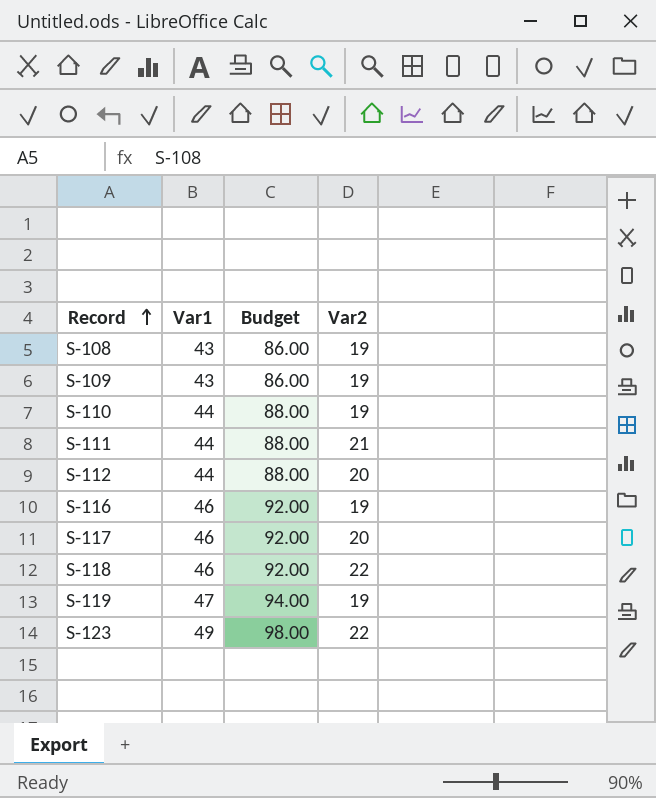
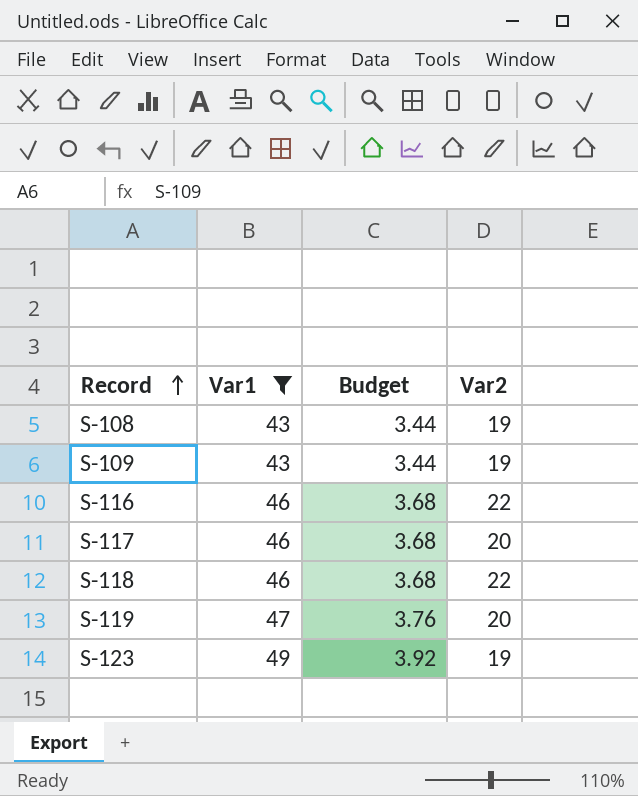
filter: none -> Var1 != 44
column Budget | formula: [Var1] * 2 -> [Var1] * 0.08
S-116 | Var2: 19 -> 22
S-119 | Var2: 19 -> 20
S-123 | Var2: 22 -> 19

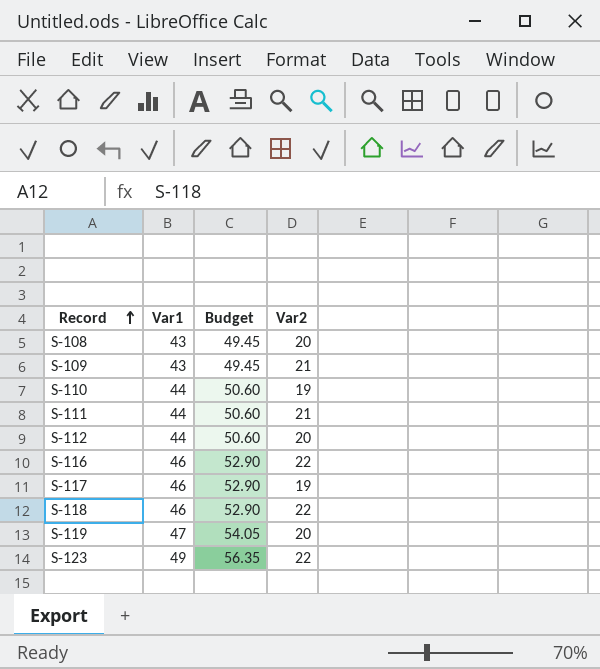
filter: Var1 != 44 -> none
column Budget | formula: [Var1] * 0.08 -> [Var1] * 1.15
S-108 | Var2: 19 -> 20
S-109 | Var2: 19 -> 21
S-117 | Var2: 20 -> 19
S-123 | Var2: 19 -> 22

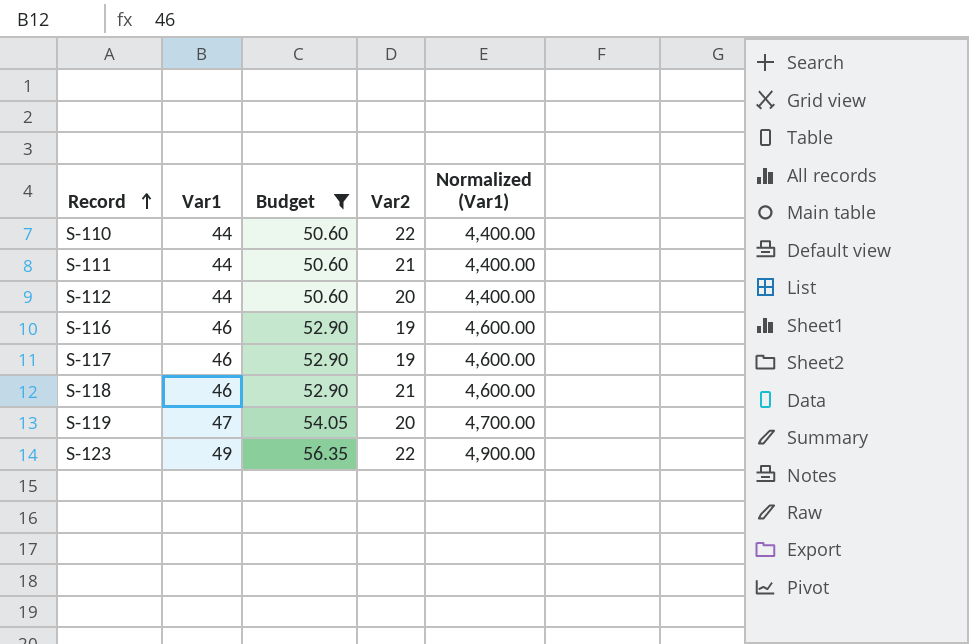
filter: none -> Budget != 49.45
column Normalized (Var1) | formula: none -> [Var1] * 100
S-110 | Var2: 19 -> 22
S-116 | Var2: 22 -> 19
S-118 | Var2: 22 -> 21

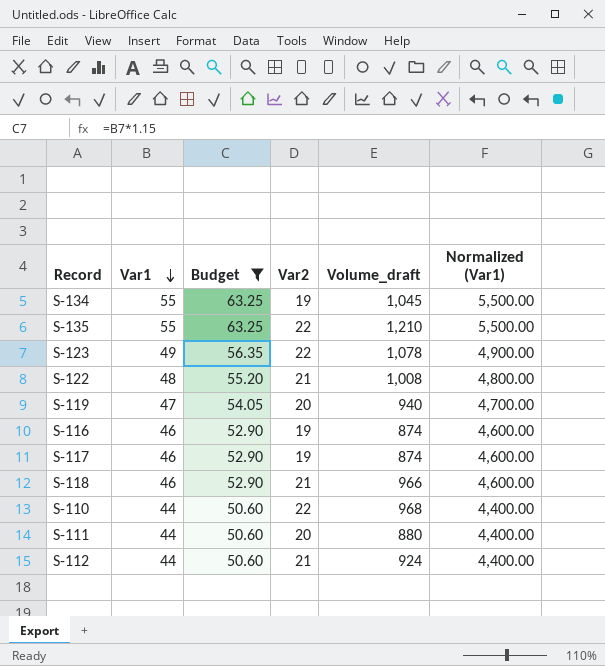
row order: Record ascending -> Var1 descending
column Volume_draft | formula: none -> [Var1] * [Var2]
row S-134: none -> 55 | 63.25 | 19 | 1,045 | 5,500.00
row S-135: none -> 55 | 63.25 | 22 | 1,210 | 5,500.00
row S-122: none -> 48 | 55.20 | 21 | 1,008 | 4,800.00
S-111 | Var2: 21 -> 20
S-112 | Var2: 20 -> 21

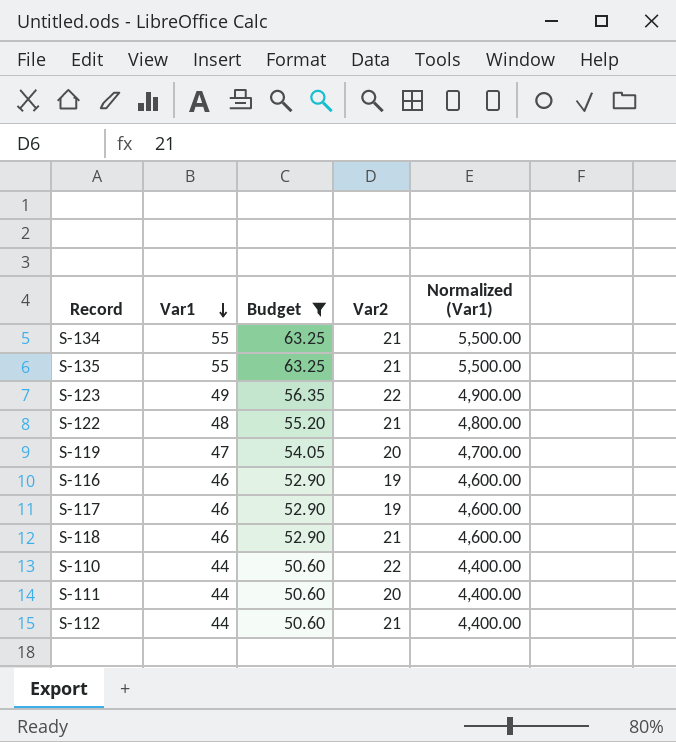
column Volume_draft | formula: [Var1] * [Var2] -> none
S-134 | Var2: 19 -> 21
S-135 | Var2: 22 -> 21

